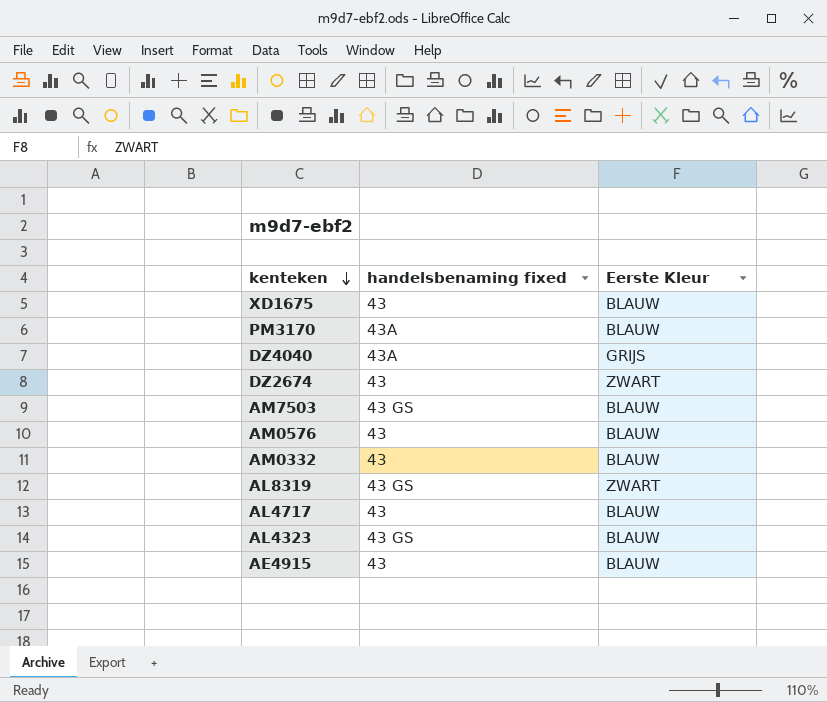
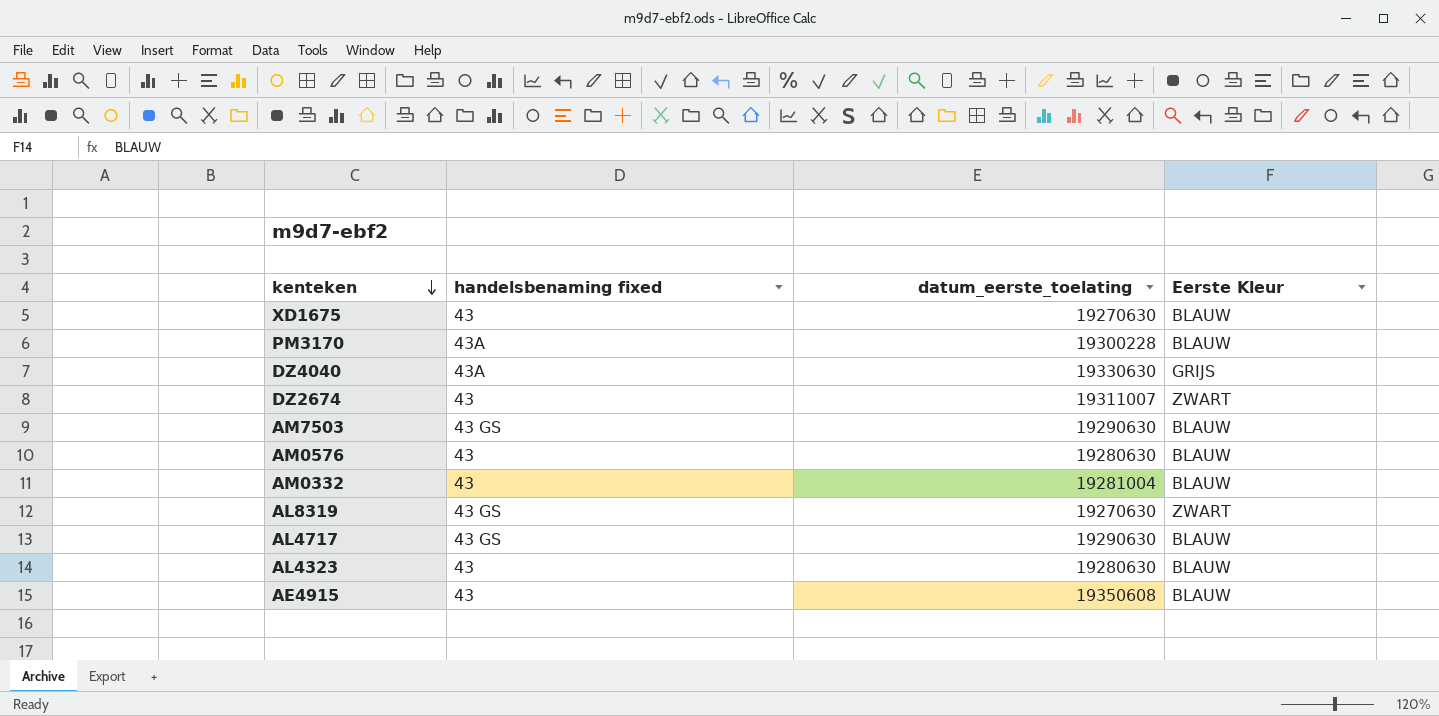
column datum_eerste_toelating | position: none -> 3
AL4717 | handelsbenaming fixed: 43 -> 43 GS
AL4323 | handelsbenaming fixed: 43 GS -> 43

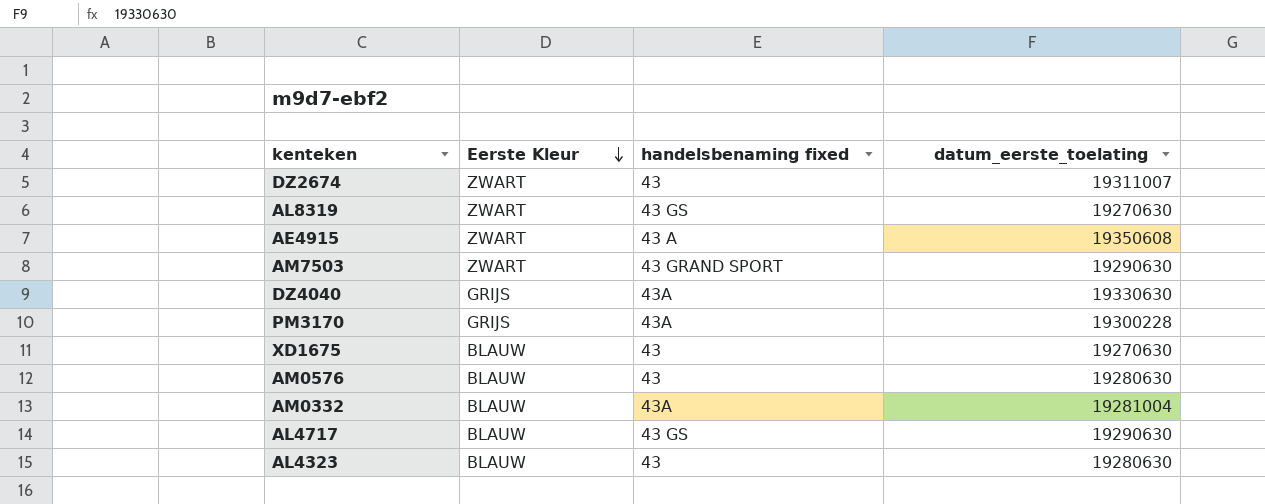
row order: kenteken descending -> Eerste Kleur descending
column Eerste Kleur | position: 4 -> 2
AE4915 | Eerste Kleur: BLAUW -> ZWART
AE4915 | handelsbenaming fixed: 43 -> 43 A
AM7503 | Eerste Kleur: BLAUW -> ZWART
AM7503 | handelsbenaming fixed: 43 GS -> 43 GRAND SPORT
PM3170 | Eerste Kleur: BLAUW -> GRIJS
AM0332 | handelsbenaming fixed: 43 -> 43A

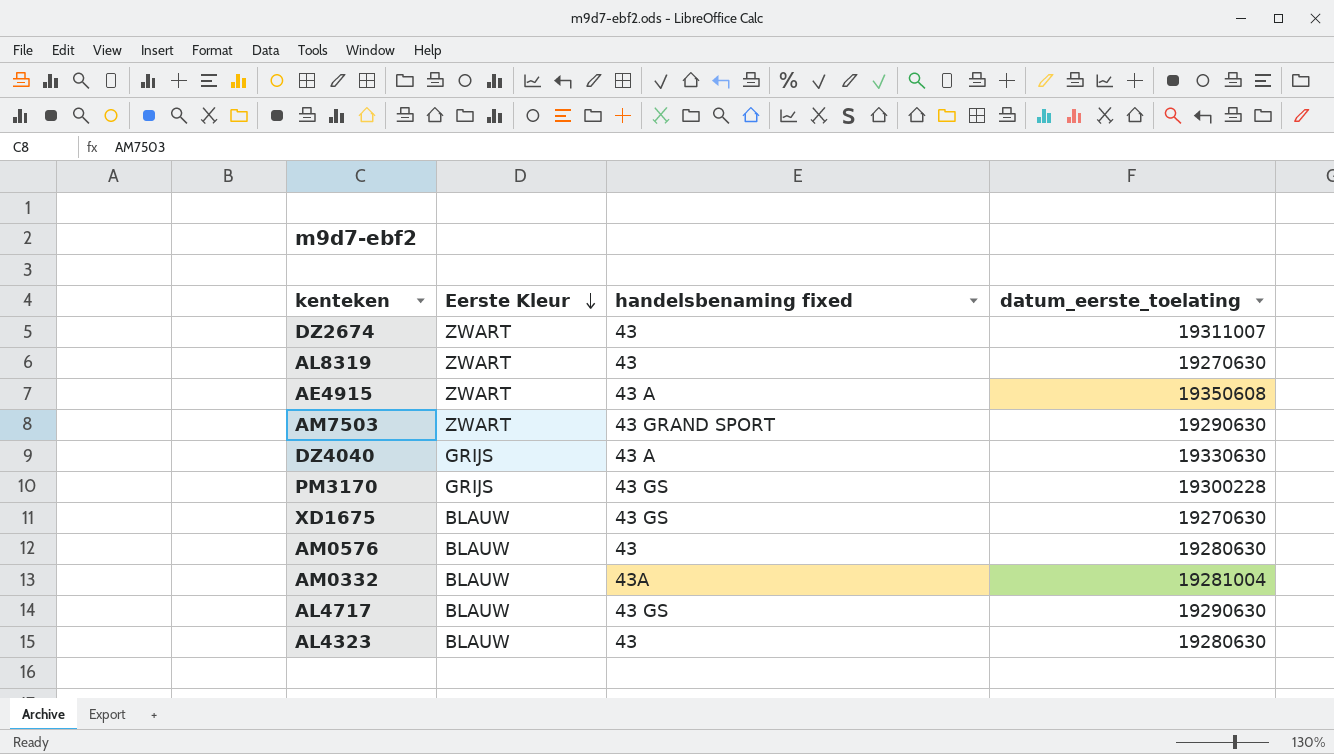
AL8319 | handelsbenaming fixed: 43 GS -> 43
DZ4040 | handelsbenaming fixed: 43A -> 43 A
PM3170 | handelsbenaming fixed: 43A -> 43 GS
XD1675 | handelsbenaming fixed: 43 -> 43 GS

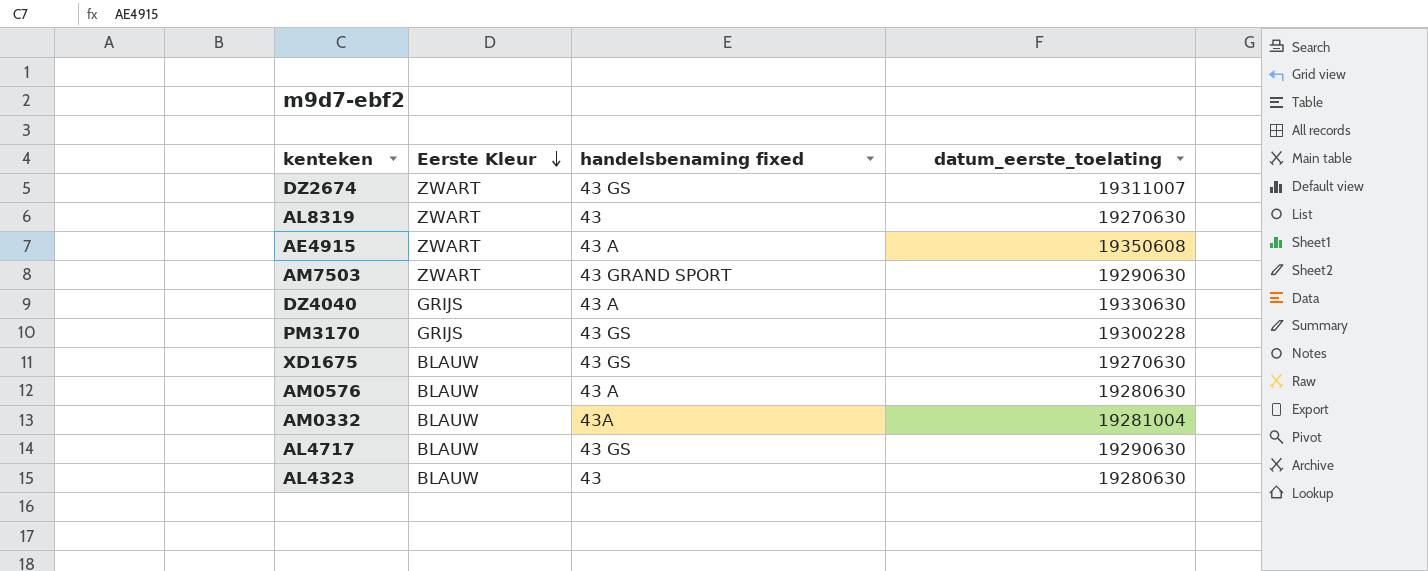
DZ2674 | handelsbenaming fixed: 43 -> 43 GS
AM0576 | handelsbenaming fixed: 43 -> 43 A

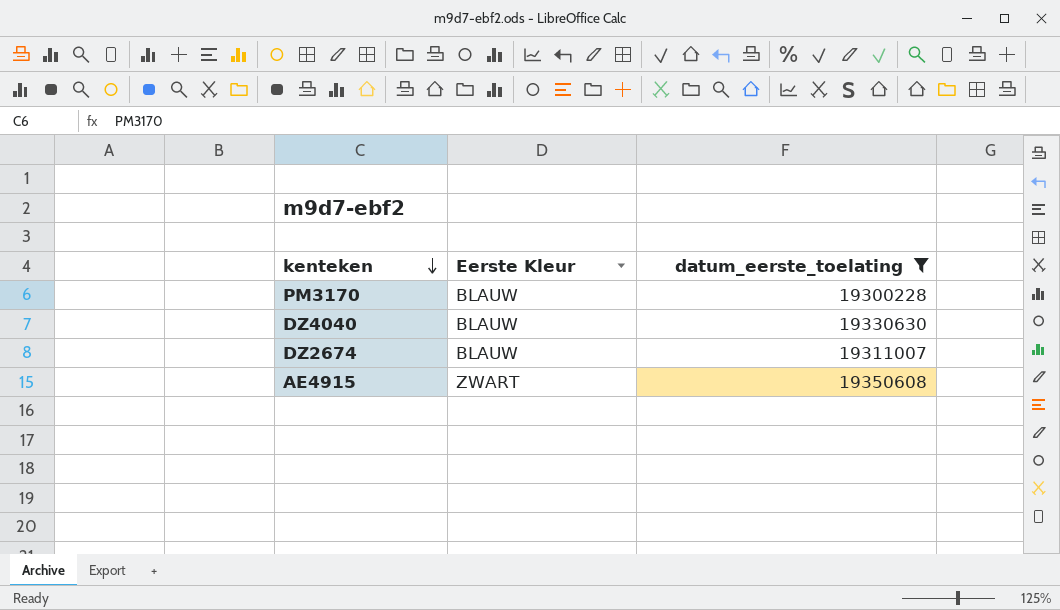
filter: none -> datum_eerste_toelating >= 19300228
row order: Eerste Kleur descending -> kenteken descending
column handelsbenaming fixed | position: 3 -> none
PM3170 | Eerste Kleur: GRIJS -> BLAUW
DZ4040 | Eerste Kleur: GRIJS -> BLAUW
DZ2674 | Eerste Kleur: ZWART -> BLAUW

